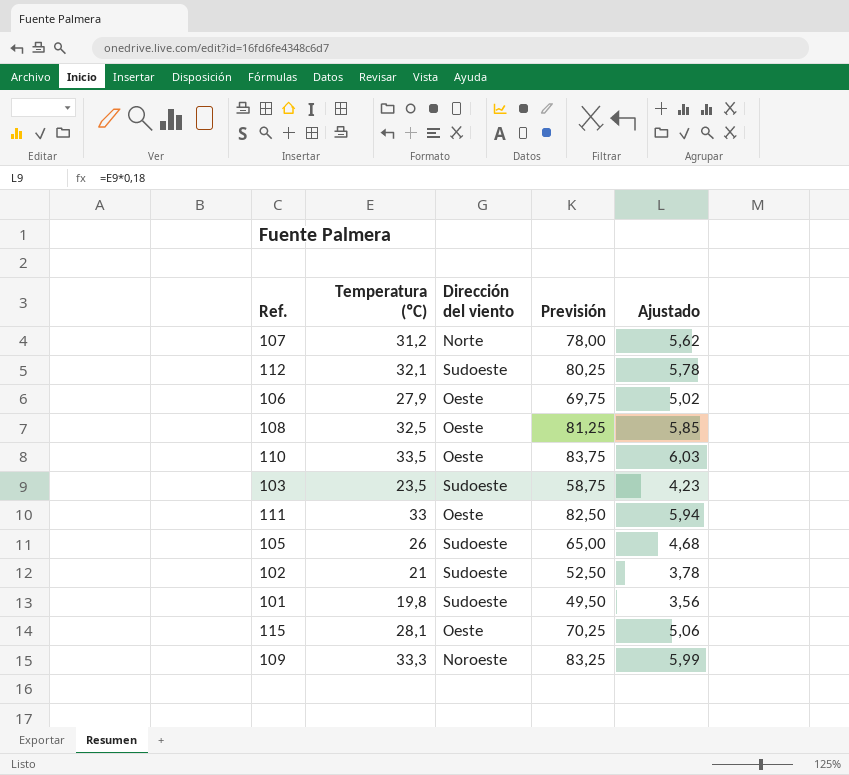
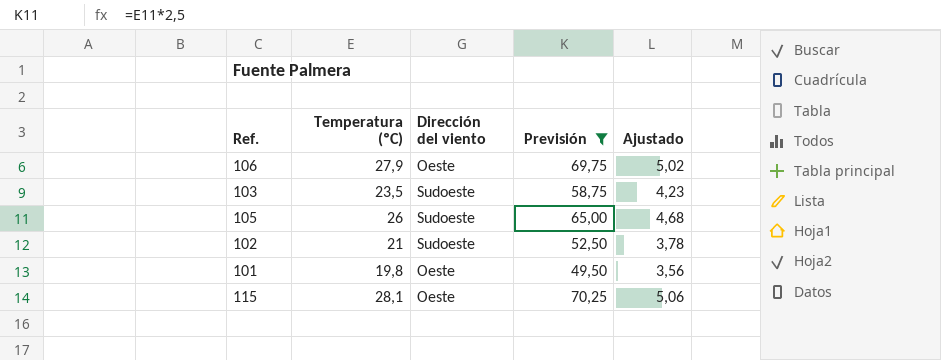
filter: none -> Previsión <= 70,25
101 | Dirección del viento: Sudoeste -> Oeste

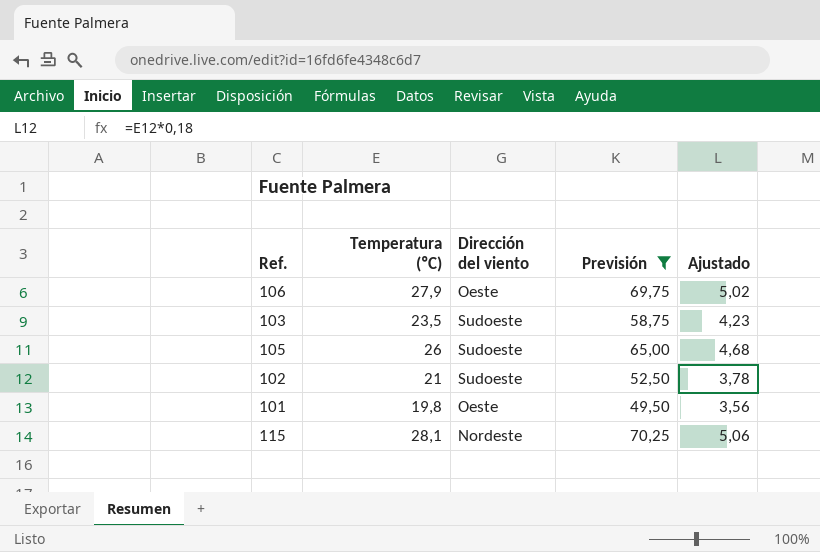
115 | Dirección del viento: Oeste -> Nordeste

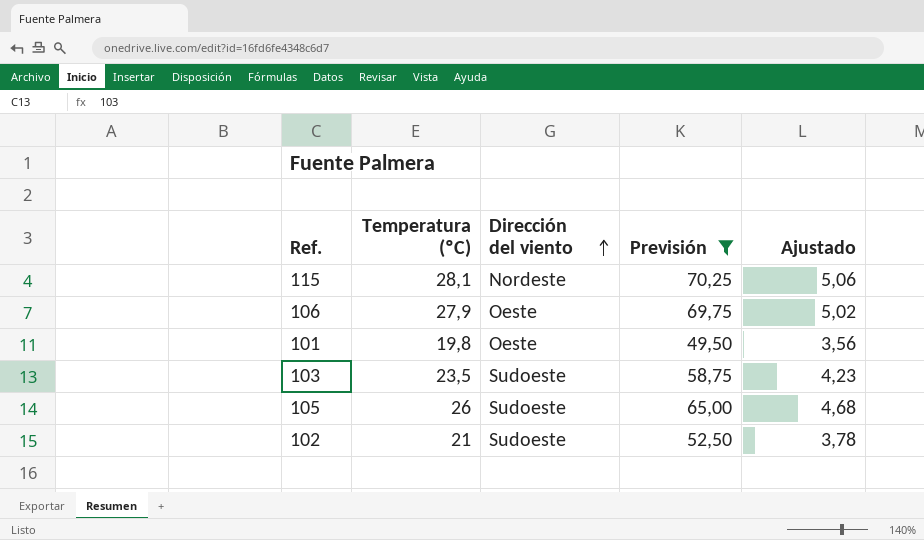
row order: none -> Dirección del viento ascending

